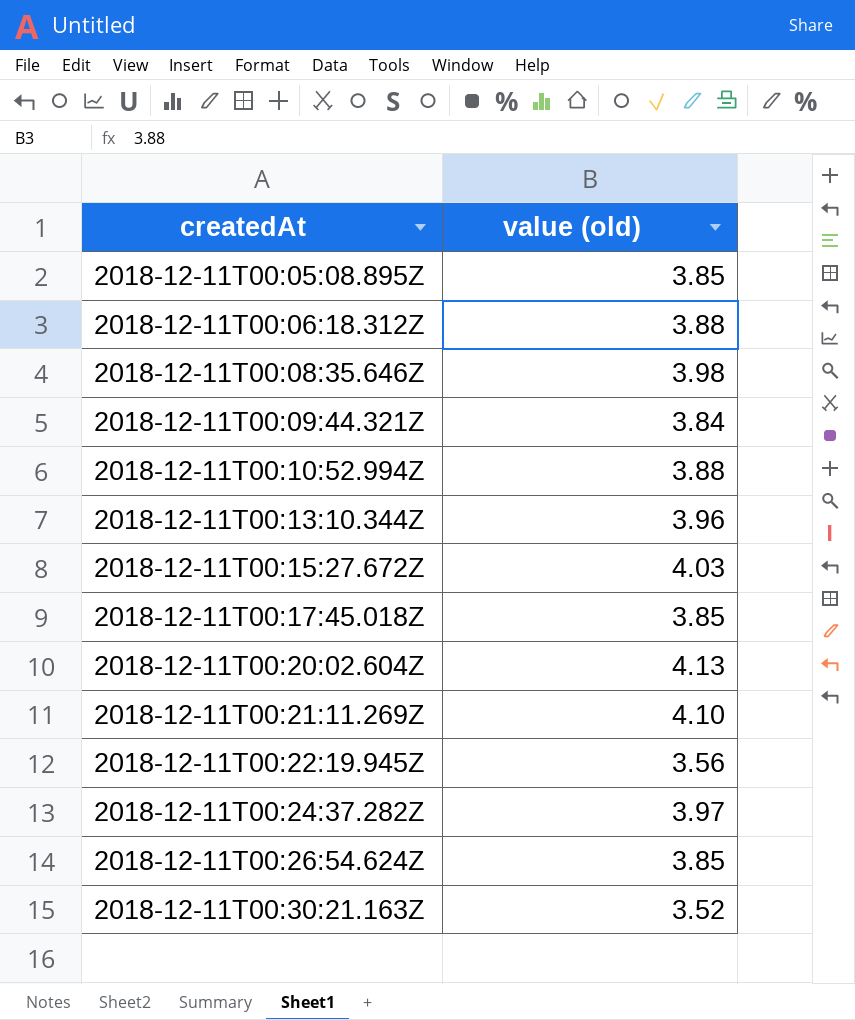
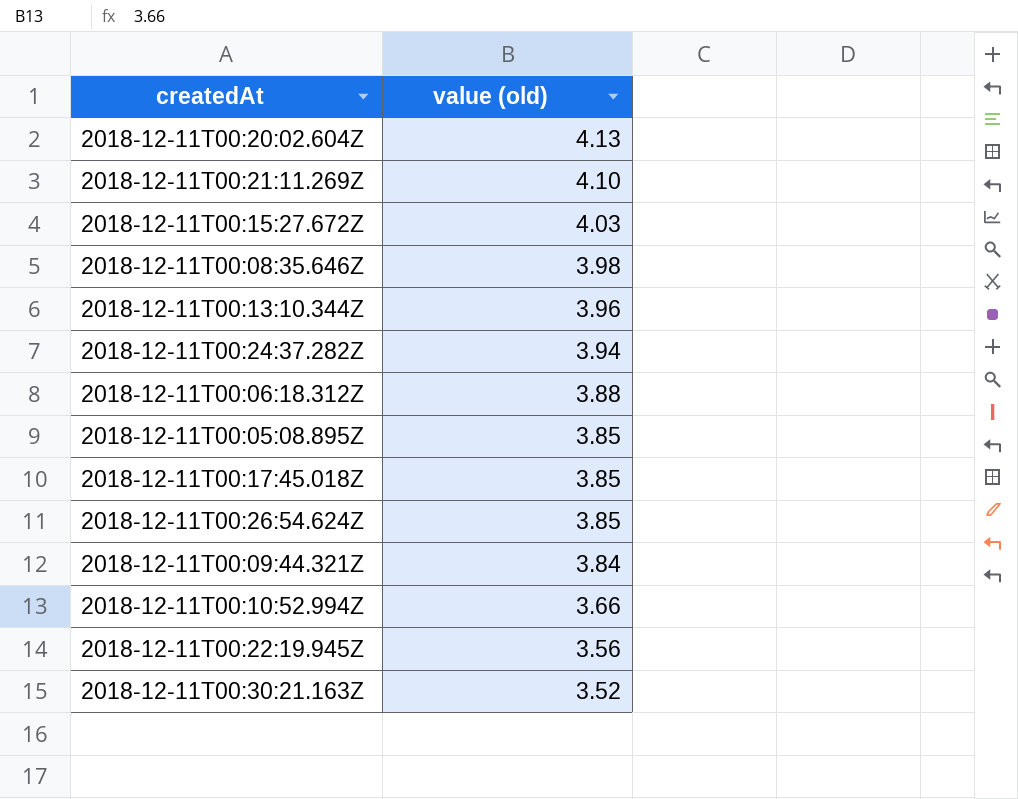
row order: createdAt ascending -> value (old) descending
2018-12-11T00:24:37.282Z | value (old): 3.97 -> 3.94
2018-12-11T00:10:52.994Z | value (old): 3.88 -> 3.66

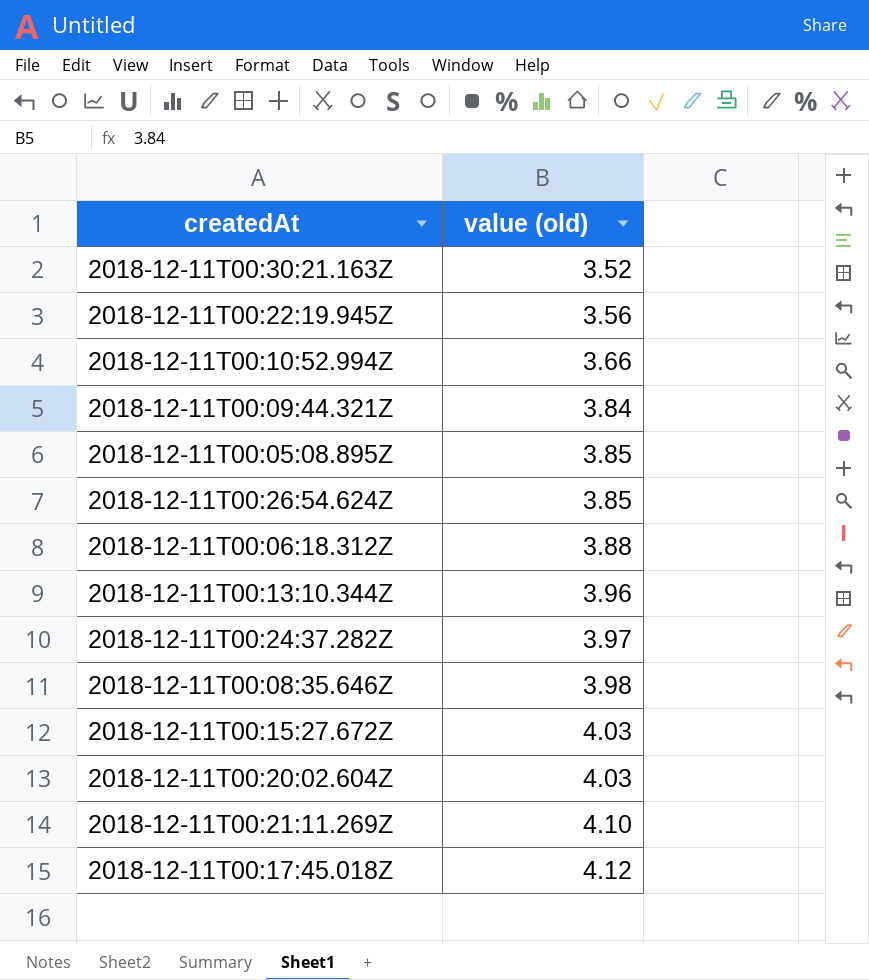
row order: value (old) descending -> value (old) ascending
2018-12-11T00:24:37.282Z | value (old): 3.94 -> 3.97
2018-12-11T00:20:02.604Z | value (old): 4.13 -> 4.03
2018-12-11T00:17:45.018Z | value (old): 3.85 -> 4.12

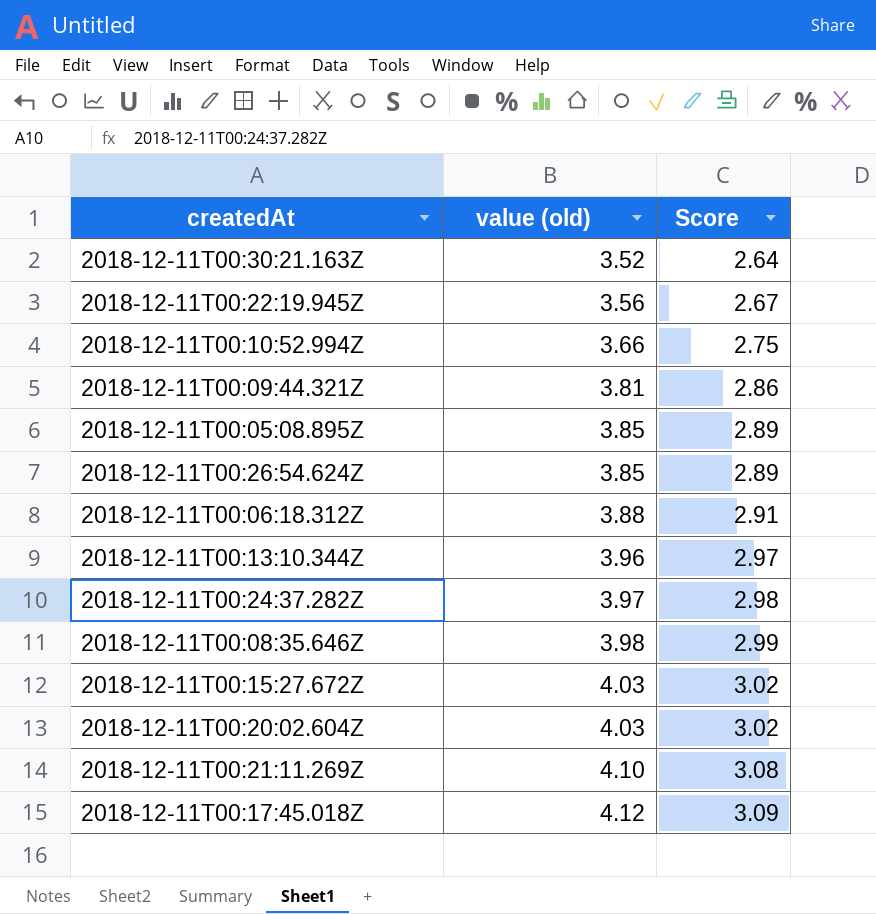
column Score | formula: none -> [value (old)] * 0.75
2018-12-11T00:09:44.321Z | value (old): 3.84 -> 3.81

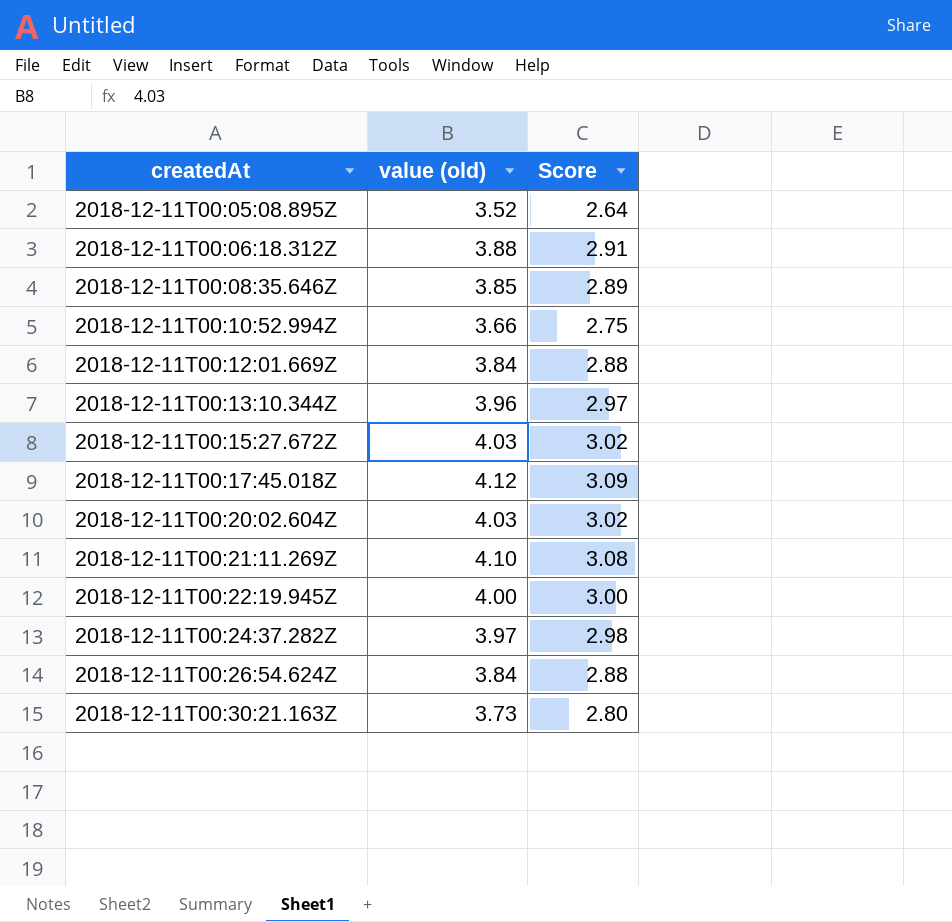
row order: value (old) ascending -> createdAt ascending
row 2018-12-11T00:09:44.321Z: 3.81 | 2.86 -> none
2018-12-11T00:05:08.895Z | value (old): 3.85 -> 3.52
2018-12-11T00:05:08.895Z | Score: 2.89 -> 2.64
2018-12-11T00:08:35.646Z | value (old): 3.98 -> 3.85
2018-12-11T00:08:35.646Z | Score: 2.99 -> 2.89
row 2018-12-11T00:12:01.669Z: none -> 3.84 | 2.88
2018-12-11T00:22:19.945Z | value (old): 3.56 -> 4.00
2018-12-11T00:22:19.945Z | Score: 2.67 -> 3.00
2018-12-11T00:26:54.624Z | value (old): 3.85 -> 3.84
2018-12-11T00:26:54.624Z | Score: 2.89 -> 2.88
2018-12-11T00:30:21.163Z | value (old): 3.52 -> 3.73
2018-12-11T00:30:21.163Z | Score: 2.64 -> 2.80

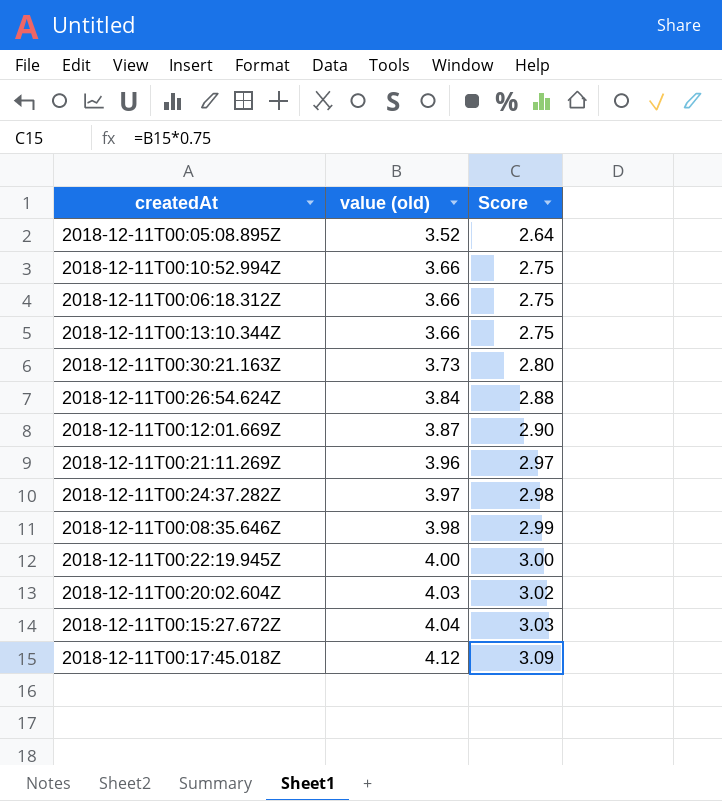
row order: createdAt ascending -> value (old) ascending
2018-12-11T00:06:18.312Z | value (old): 3.88 -> 3.66
2018-12-11T00:06:18.312Z | Score: 2.91 -> 2.75
2018-12-11T00:13:10.344Z | value (old): 3.96 -> 3.66
2018-12-11T00:13:10.344Z | Score: 2.97 -> 2.75
2018-12-11T00:12:01.669Z | value (old): 3.84 -> 3.87
2018-12-11T00:12:01.669Z | Score: 2.88 -> 2.90
2018-12-11T00:21:11.269Z | value (old): 4.10 -> 3.96
2018-12-11T00:21:11.269Z | Score: 3.08 -> 2.97
2018-12-11T00:08:35.646Z | value (old): 3.85 -> 3.98
2018-12-11T00:08:35.646Z | Score: 2.89 -> 2.99
2018-12-11T00:15:27.672Z | value (old): 4.03 -> 4.04
2018-12-11T00:15:27.672Z | Score: 3.02 -> 3.03

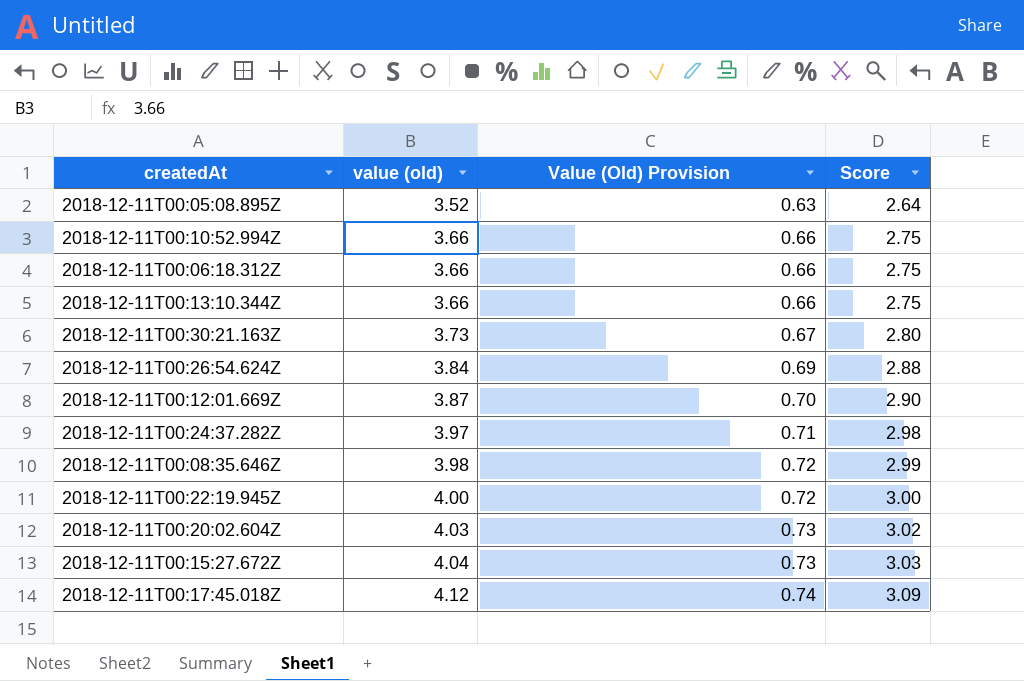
column Value (Old) Provision | formula: none -> [value (old)] * 0.18
row 2018-12-11T00:21:11.269Z: 3.96 | 2.97 -> none

